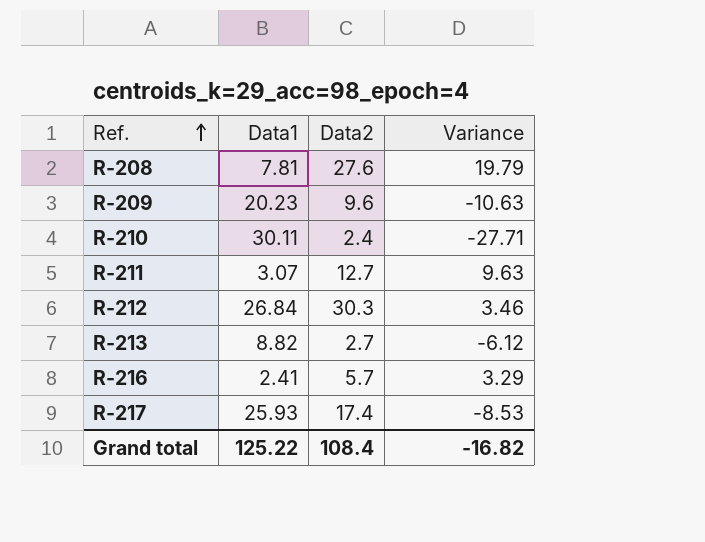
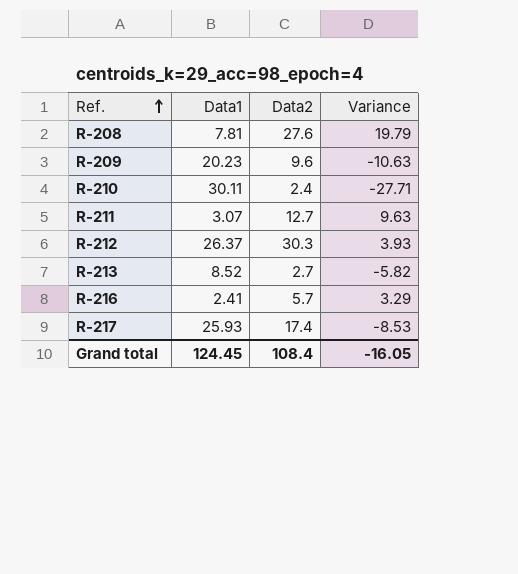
R-212 | Data1: 26.84 -> 26.37
R-212 | Variance: 3.46 -> 3.93
R-213 | Data1: 8.82 -> 8.52
R-213 | Variance: -6.12 -> -5.82
Grand total | Data1: 125.22 -> 124.45
Grand total | Variance: -16.82 -> -16.05

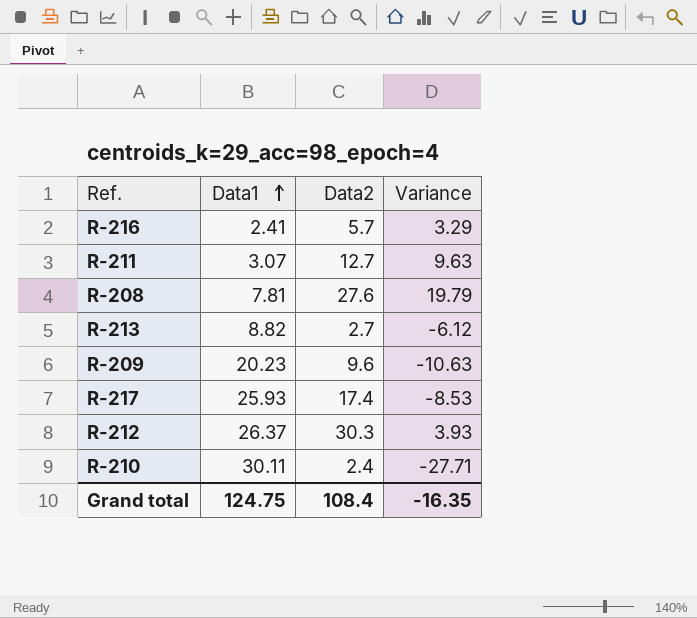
row order: Ref. ascending -> Data1 ascending
R-213 | Data1: 8.52 -> 8.82
R-213 | Variance: -5.82 -> -6.12
Grand total | Data1: 124.45 -> 124.75
Grand total | Variance: -16.05 -> -16.35

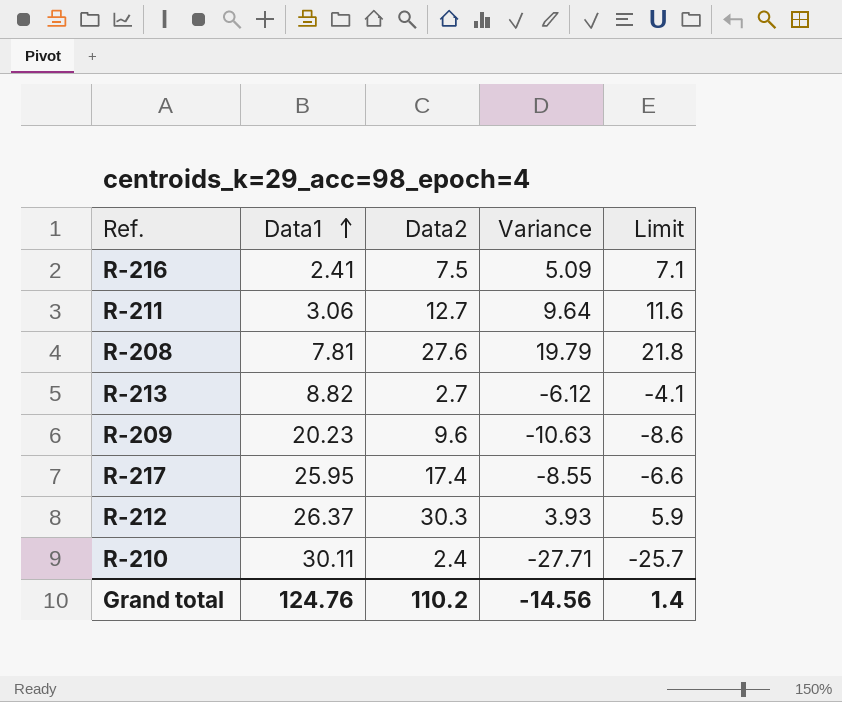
column Limit | formula: none -> [Variance] + 2
R-216 | Data2: 5.7 -> 7.5
R-216 | Variance: 3.29 -> 5.09
R-211 | Data1: 3.07 -> 3.06
R-211 | Variance: 9.63 -> 9.64
R-217 | Data1: 25.93 -> 25.95
R-217 | Variance: -8.53 -> -8.55
Grand total | Data1: 124.75 -> 124.76
Grand total | Data2: 108.4 -> 110.2
Grand total | Variance: -16.35 -> -14.56

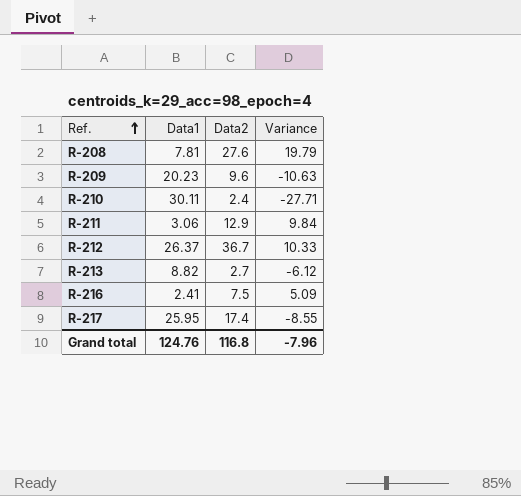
row order: Data1 ascending -> Ref. ascending
column Limit | formula: [Variance] + 2 -> none
R-211 | Data2: 12.7 -> 12.9
R-211 | Variance: 9.64 -> 9.84
R-212 | Data2: 30.3 -> 36.7
R-212 | Variance: 3.93 -> 10.33
Grand total | Data2: 110.2 -> 116.8
Grand total | Variance: -14.56 -> -7.96

